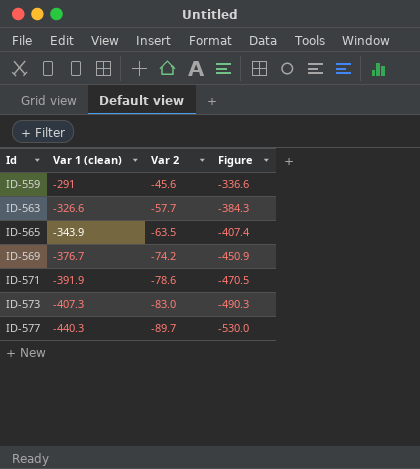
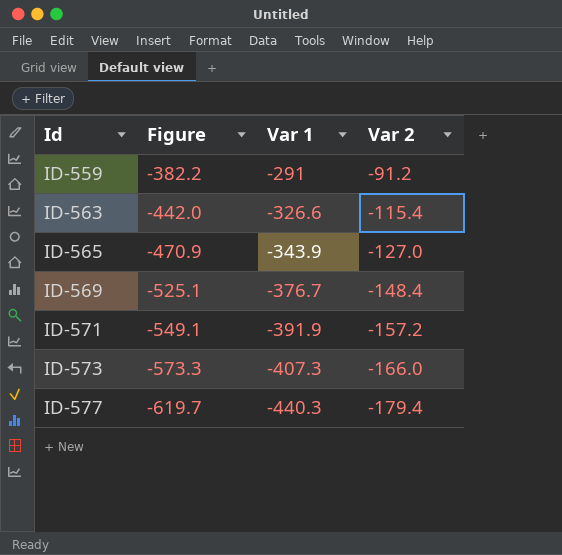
column Figure | position: 4 -> 2
column name: Var 1 (clean) -> Var 1
ID-559 | Figure: -336.6 -> -382.2
ID-559 | Var 2: -45.6 -> -91.2
ID-563 | Figure: -384.3 -> -442.0
ID-563 | Var 2: -57.7 -> -115.4
ID-565 | Figure: -407.4 -> -470.9
ID-565 | Var 2: -63.5 -> -127.0
ID-569 | Figure: -450.9 -> -525.1
ID-569 | Var 2: -74.2 -> -148.4
ID-571 | Figure: -470.5 -> -549.1
ID-571 | Var 2: -78.6 -> -157.2
ID-573 | Figure: -490.3 -> -573.3
ID-573 | Var 2: -83.0 -> -166.0
ID-577 | Figure: -530.0 -> -619.7
ID-577 | Var 2: -89.7 -> -179.4

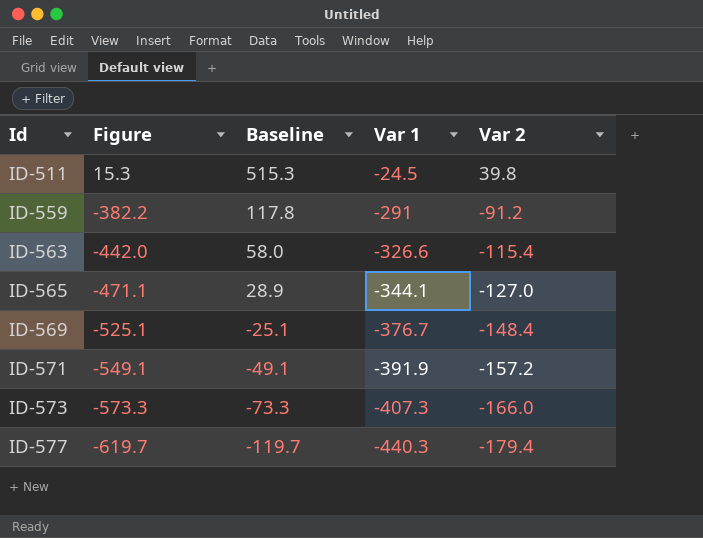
column Baseline | formula: none -> [Figure] + 500
row ID-511: none -> 15.3 | 515.3 | -24.5 | 39.8
ID-565 | Figure: -470.9 -> -471.1
ID-565 | Var 1: -343.9 -> -344.1

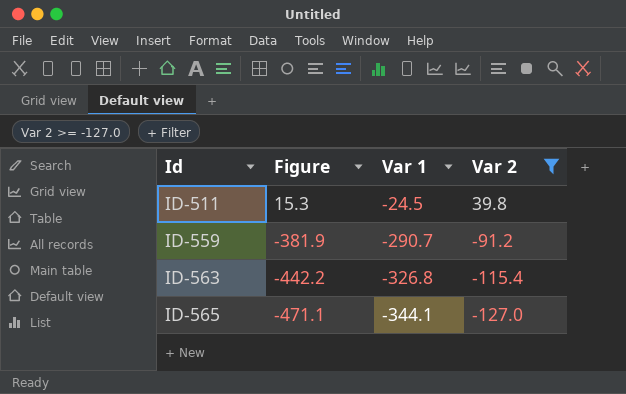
filter: none -> Var 2 >= -127.0
column Baseline | formula: [Figure] + 500 -> none
ID-559 | Figure: -382.2 -> -381.9
ID-559 | Var 1: -291 -> -290.7
ID-563 | Figure: -442.0 -> -442.2
ID-563 | Var 1: -326.6 -> -326.8

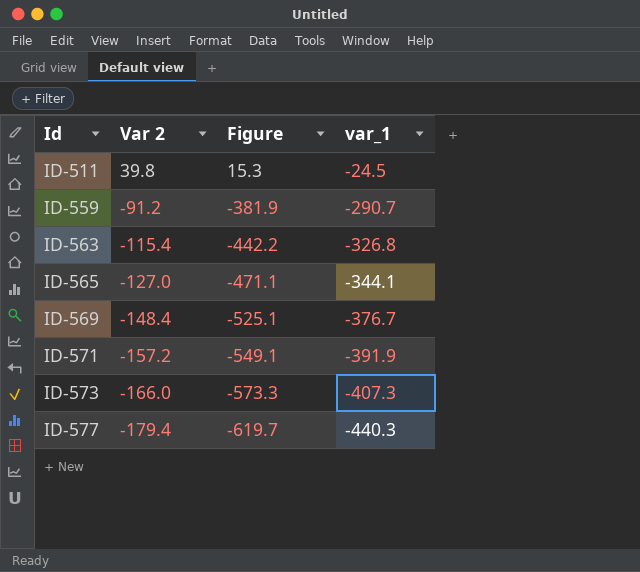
filter: Var 2 >= -127.0 -> none
column Var 2 | position: 4 -> 2
column name: Var 1 -> var_1

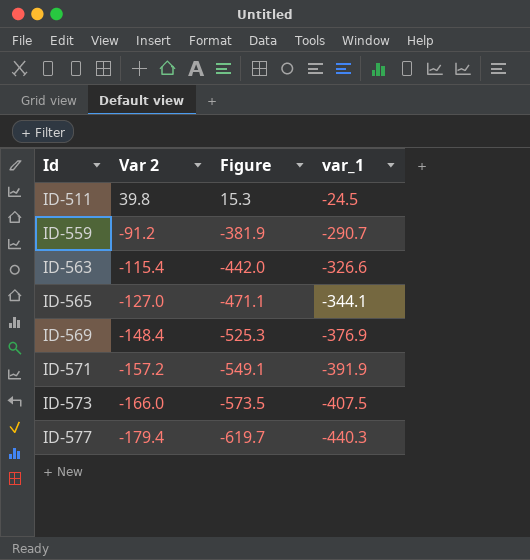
ID-563 | Figure: -442.2 -> -442.0
ID-563 | var_1: -326.8 -> -326.6
ID-569 | Figure: -525.1 -> -525.3
ID-569 | var_1: -376.7 -> -376.9
ID-573 | Figure: -573.3 -> -573.5
ID-573 | var_1: -407.3 -> -407.5

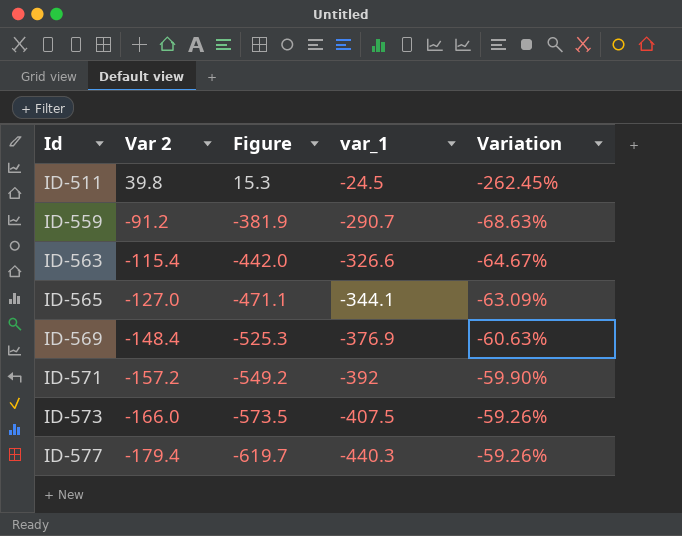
column Variation | formula: none -> ([Var 2] - [var_1]) / [var_1]
ID-571 | Figure: -549.1 -> -549.2
ID-571 | var_1: -391.9 -> -392

